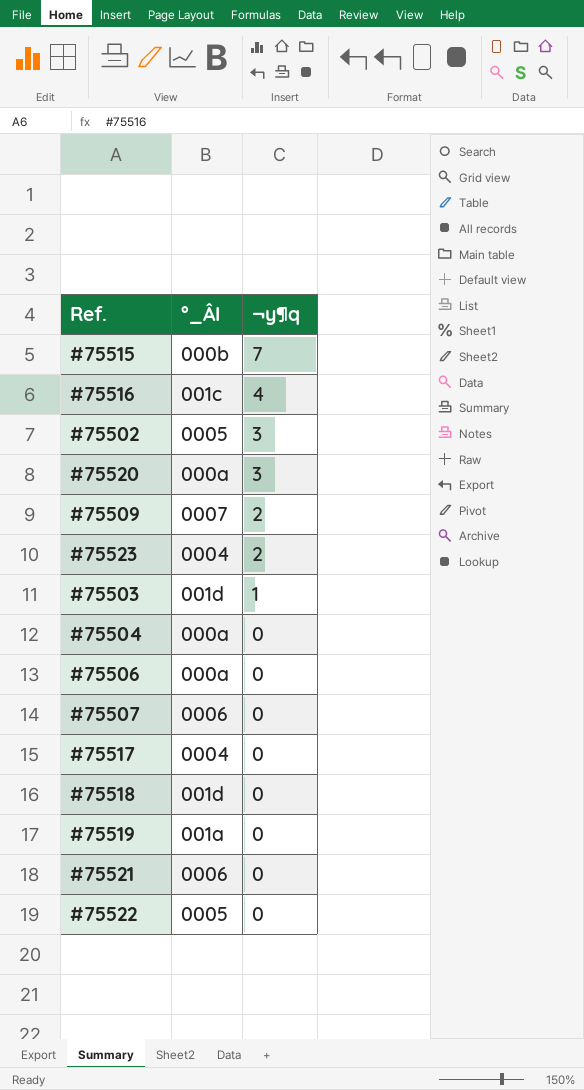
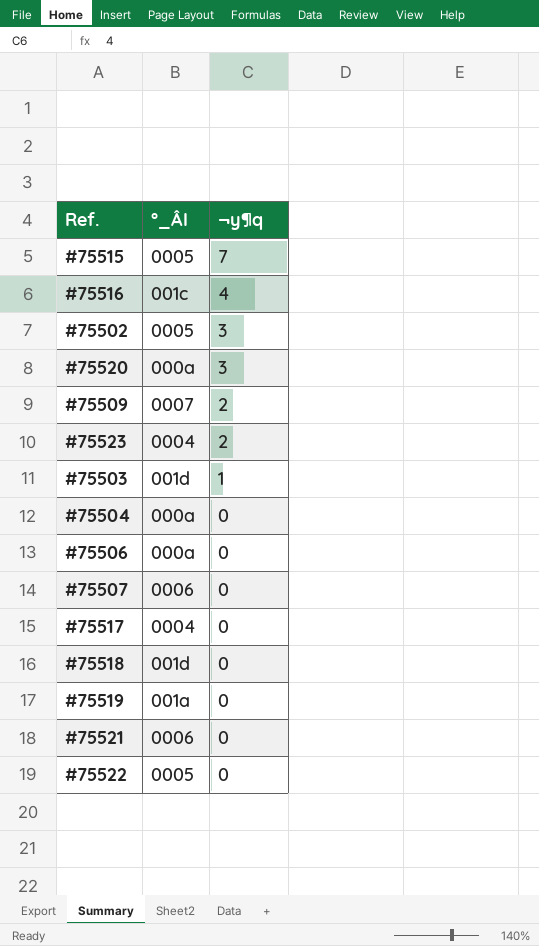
#75515 | °_ÂI: 000b -> 0005

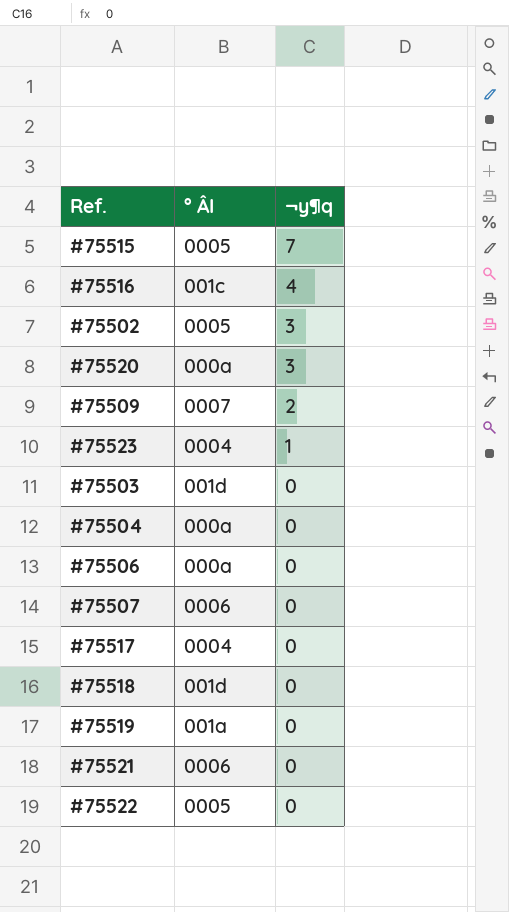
column name: °_ÂI -> ° ÂI
#75523 | ¬y¶q: 2 -> 1
#75503 | ¬y¶q: 1 -> 0

